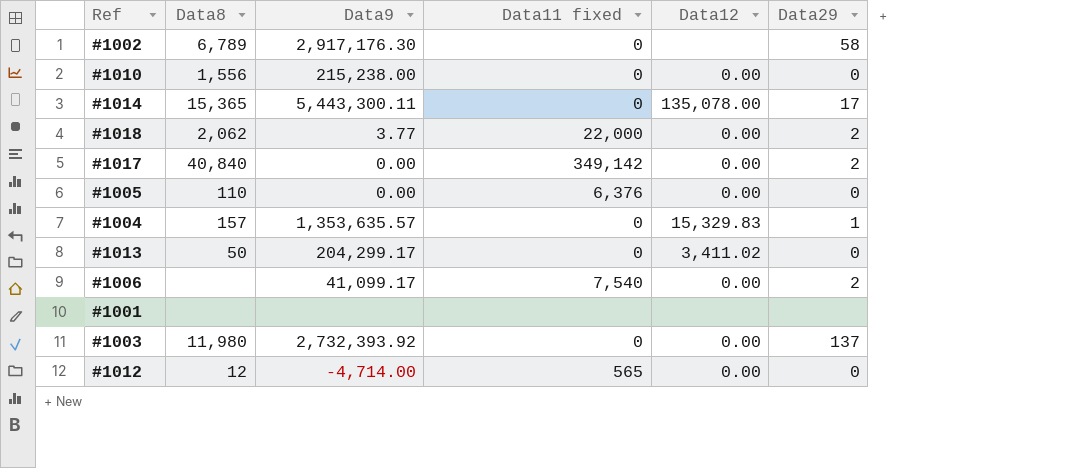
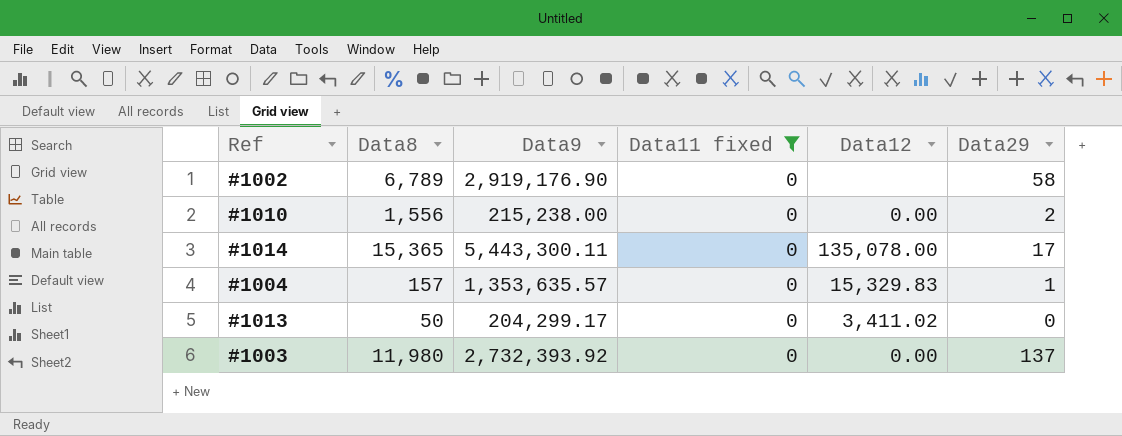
filter: none -> Data11 fixed = 0
#1002 | Data9: 2,917,176.30 -> 2,919,176.90
#1010 | Data29: 0 -> 2

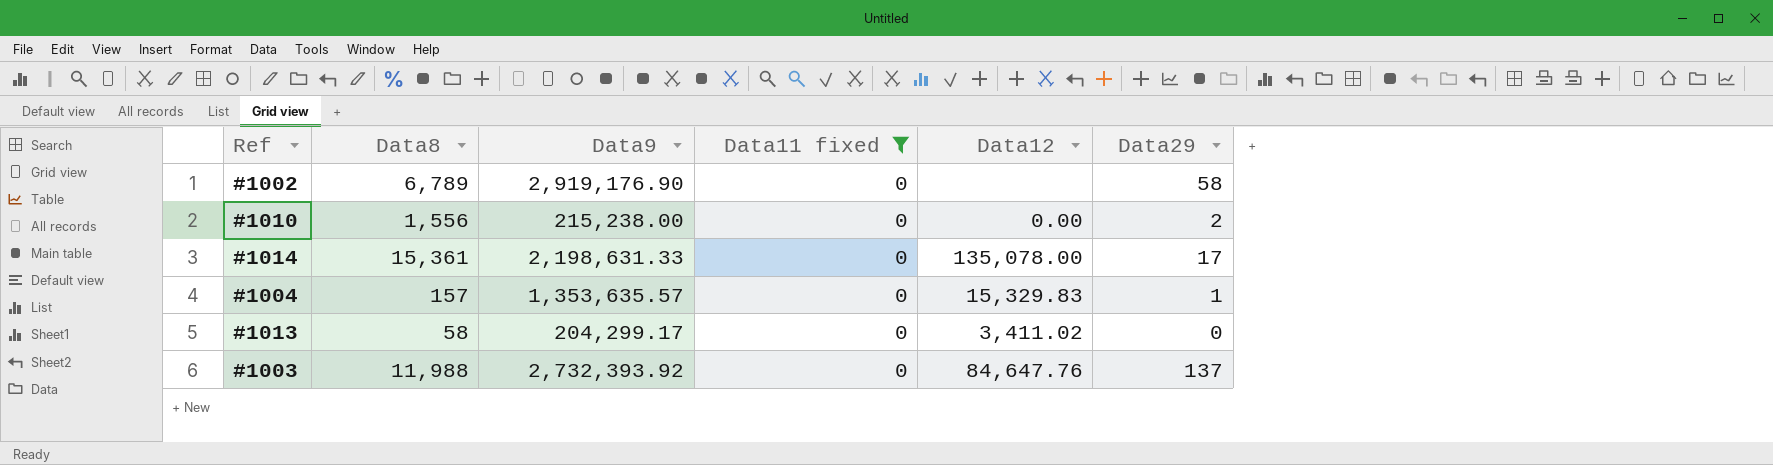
#1014 | Data8: 15,365 -> 15,361
#1014 | Data9: 5,443,300.11 -> 2,198,631.33
#1013 | Data8: 50 -> 58
#1003 | Data8: 11,980 -> 11,988
#1003 | Data12: 0.00 -> 84,647.76

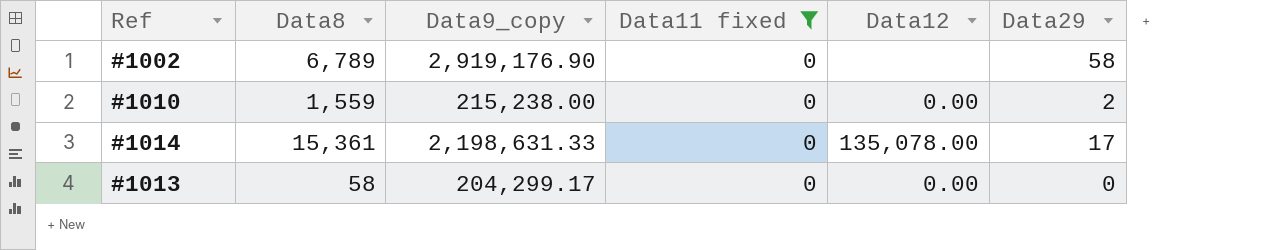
column name: Data9 -> Data9_copy
row #1004: 157 | 1,353,635.57 | 0 | 15,329.83 | 1 -> none
row #1003: 11,988 | 2,732,393.92 | 0 | 84,647.76 | 137 -> none
#1010 | Data8: 1,556 -> 1,559
#1013 | Data12: 3,411.02 -> 0.00

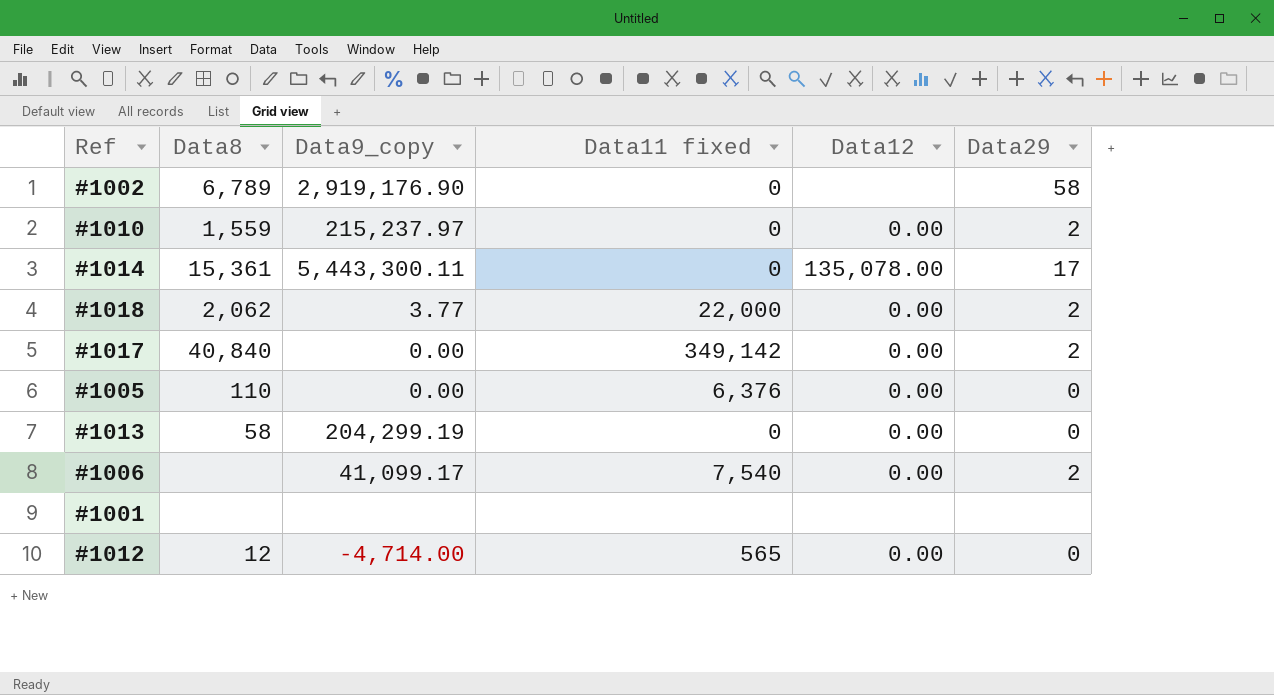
filter: Data11 fixed = 0 -> none
#1010 | Data9_copy: 215,238.00 -> 215,237.97
#1014 | Data9_copy: 2,198,631.33 -> 5,443,300.11
#1013 | Data9_copy: 204,299.17 -> 204,299.19

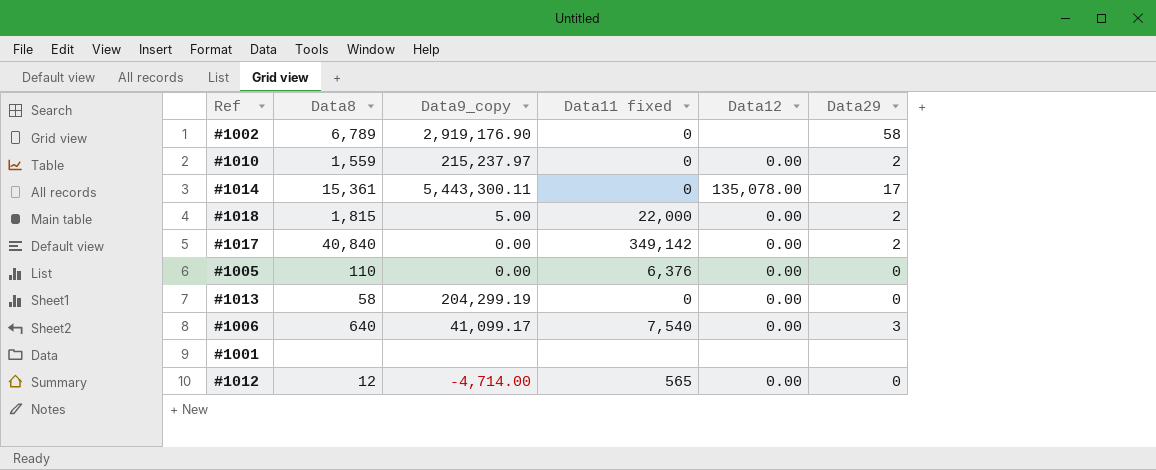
#1018 | Data8: 2,062 -> 1,815
#1018 | Data9_copy: 3.77 -> 5.00
#1006 | Data8: none -> 640
#1006 | Data29: 2 -> 3

